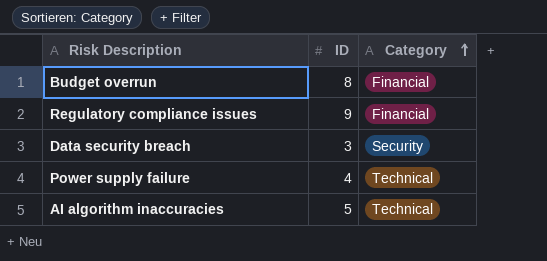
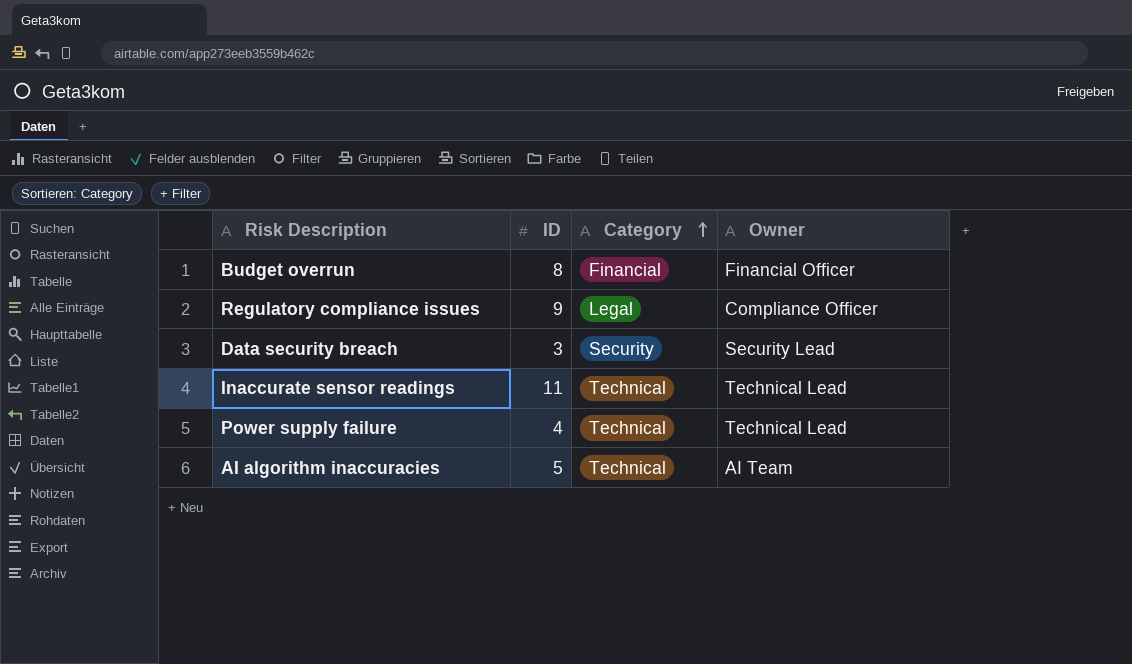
column Owner | position: none -> 4
Regulatory compliance issues | Category: Financial -> Legal
row Inaccurate sensor readings: none -> 11 | Technical | Technical Lead

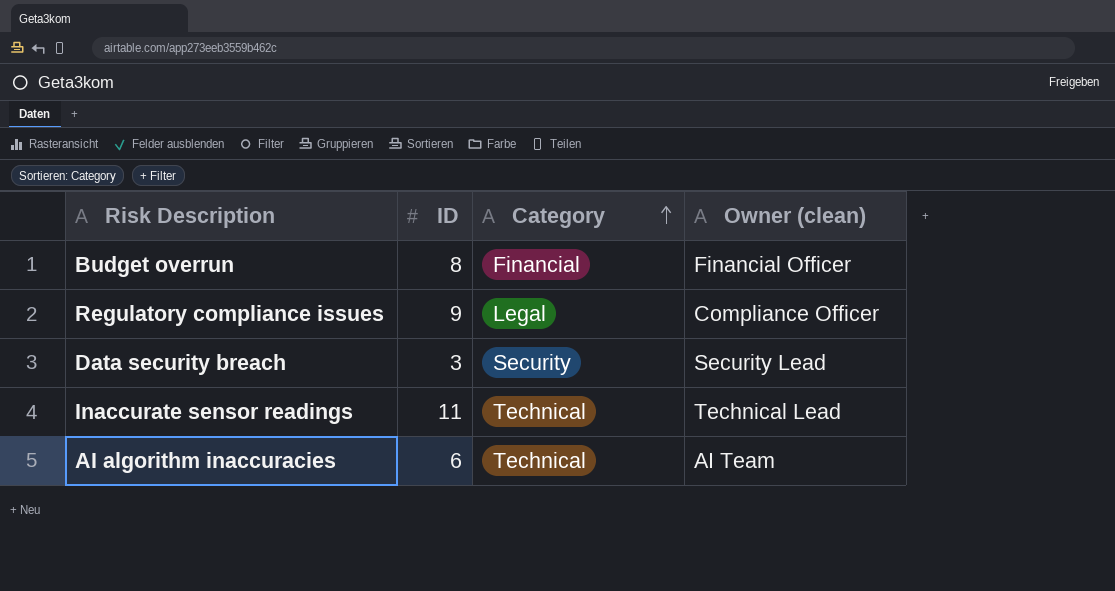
column name: Owner -> Owner (clean)
row Power supply failure: 4 | Technical | Technical Lead -> none
AI algorithm inaccuracies | ID: 5 -> 6

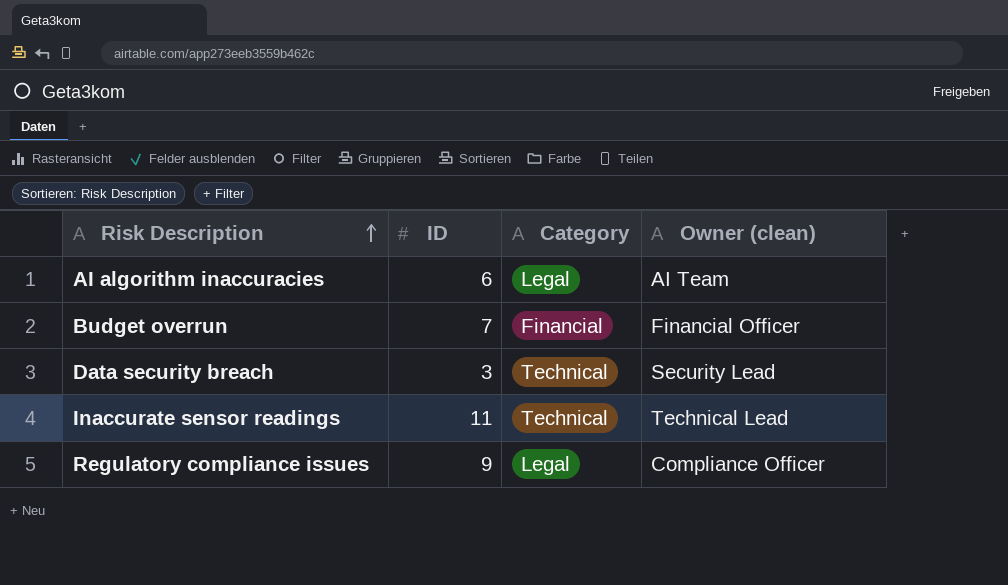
row order: Category ascending -> Risk Description ascending
AI algorithm inaccuracies | Category: Technical -> Legal
Budget overrun | ID: 8 -> 7
Data security breach | Category: Security -> Technical

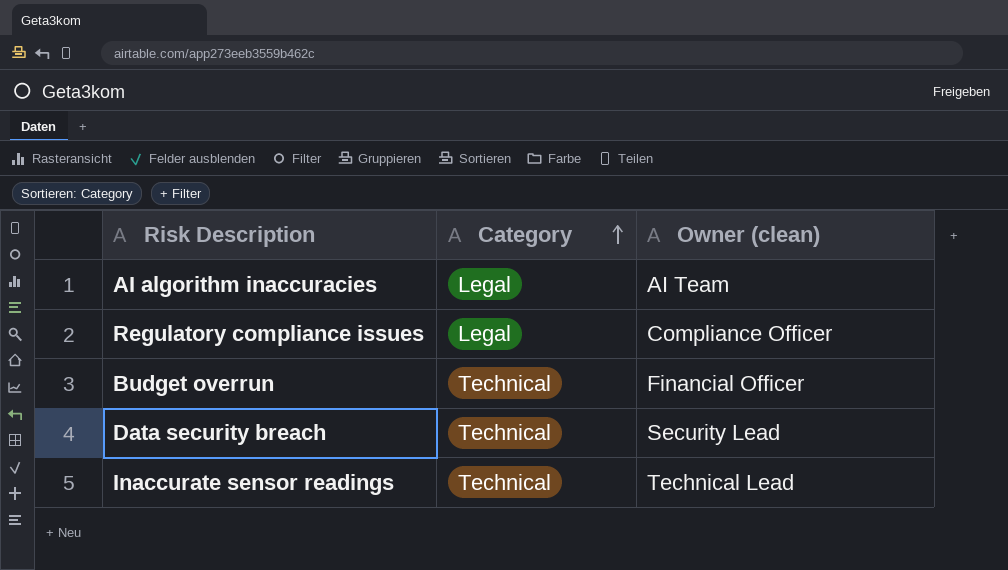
row order: Risk Description ascending -> Category ascending
column ID | position: 2 -> none
Budget overrun | Category: Financial -> Technical

